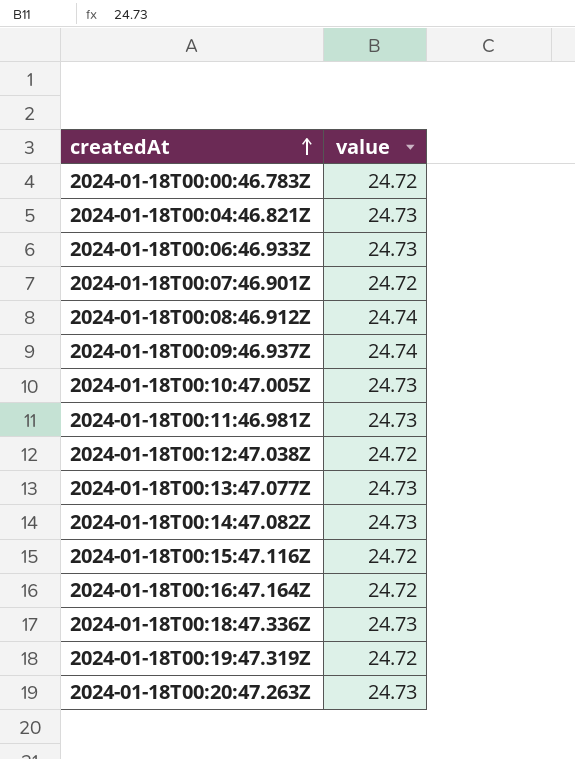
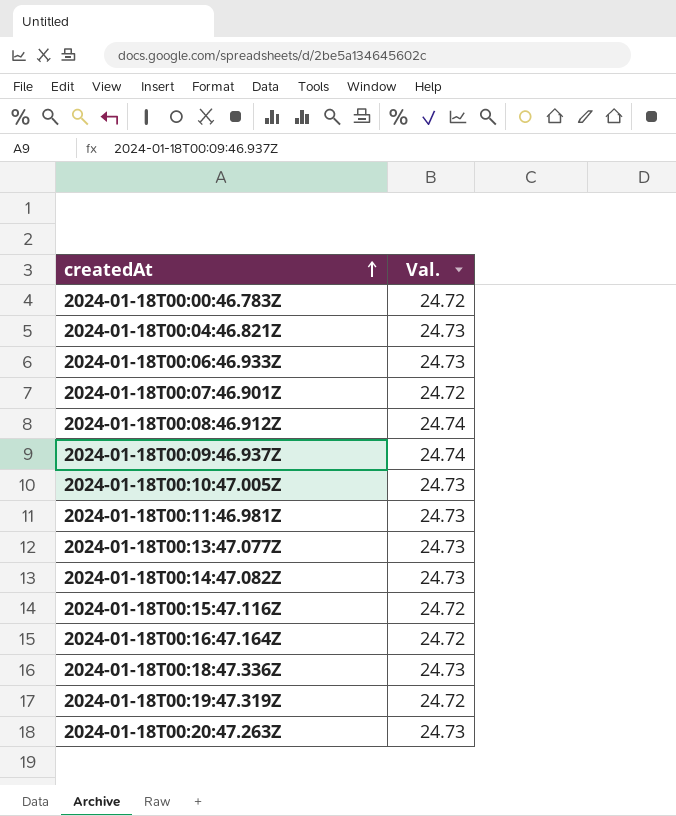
column name: value -> Val.
row 2024-01-18T00:12:47.038Z: 24.72 -> none

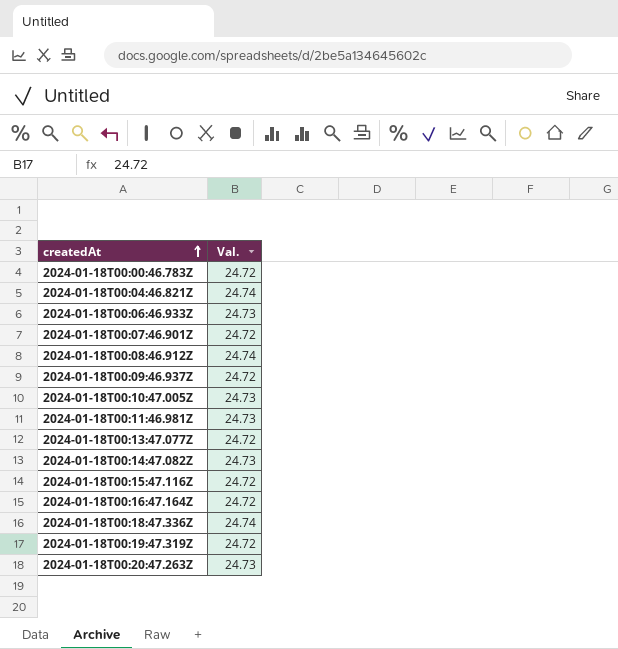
2024-01-18T00:04:46.821Z | Val.: 24.73 -> 24.74
2024-01-18T00:09:46.937Z | Val.: 24.74 -> 24.72
2024-01-18T00:13:47.077Z | Val.: 24.73 -> 24.72
2024-01-18T00:18:47.336Z | Val.: 24.73 -> 24.74

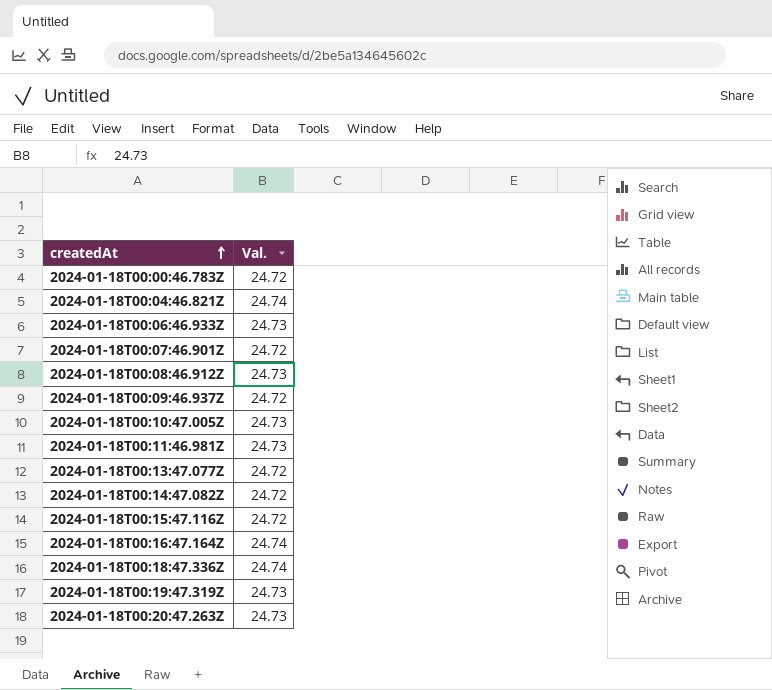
2024-01-18T00:08:46.912Z | Val.: 24.74 -> 24.73
2024-01-18T00:14:47.082Z | Val.: 24.73 -> 24.72
2024-01-18T00:16:47.164Z | Val.: 24.72 -> 24.74
2024-01-18T00:19:47.319Z | Val.: 24.72 -> 24.73

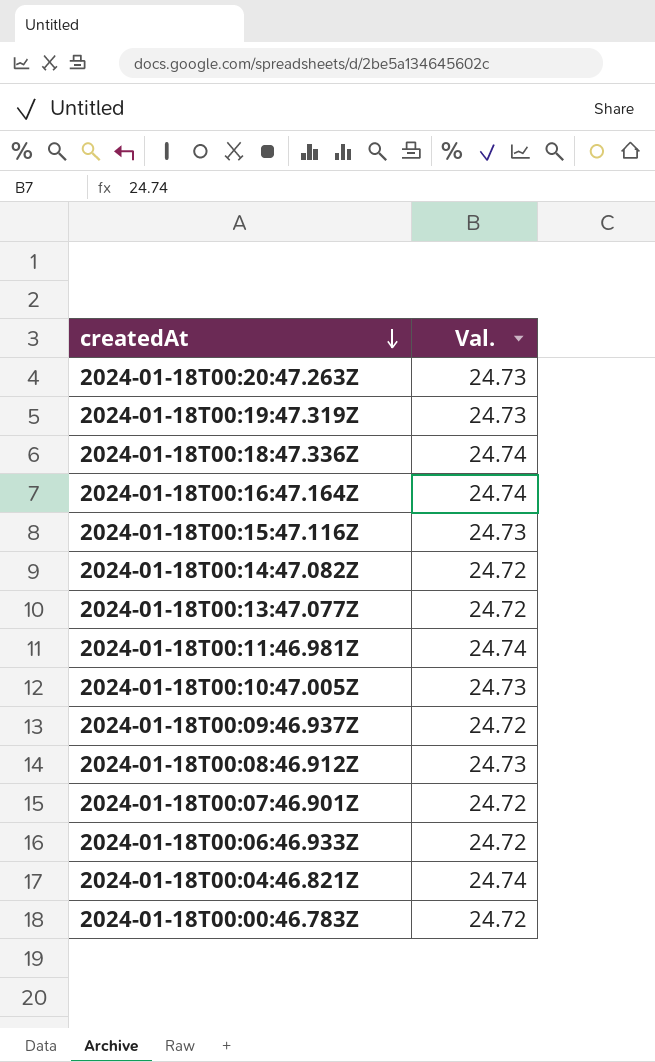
row order: createdAt ascending -> createdAt descending
2024-01-18T00:15:47.116Z | Val.: 24.72 -> 24.73
2024-01-18T00:11:46.981Z | Val.: 24.73 -> 24.74
2024-01-18T00:06:46.933Z | Val.: 24.73 -> 24.72

